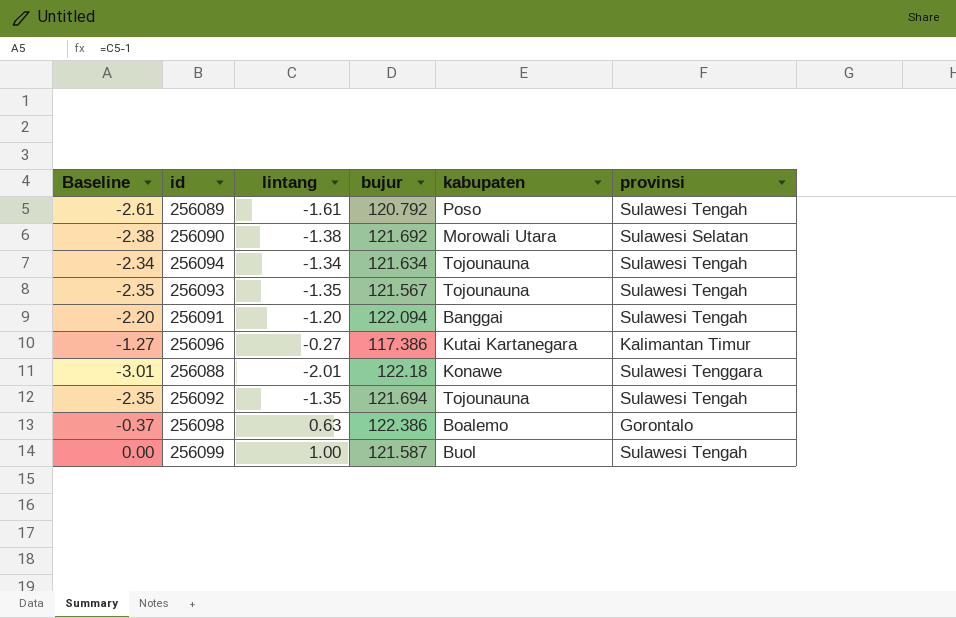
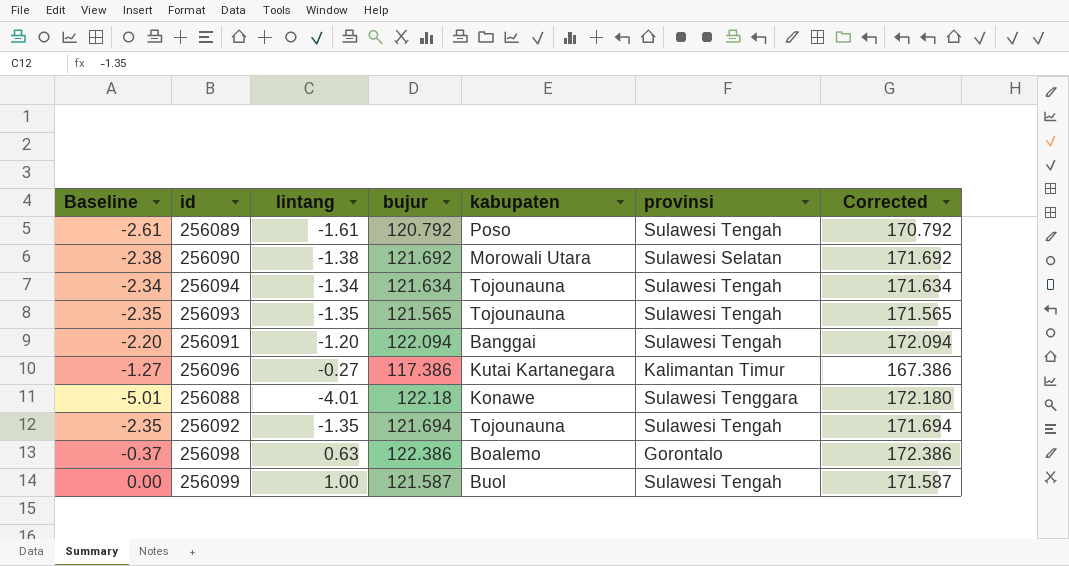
column Corrected | formula: none -> [bujur] + 50
256093 | bujur: 121.567 -> 121.565
256088 | Baseline: -3.01 -> -5.01
256088 | lintang: -2.01 -> -4.01

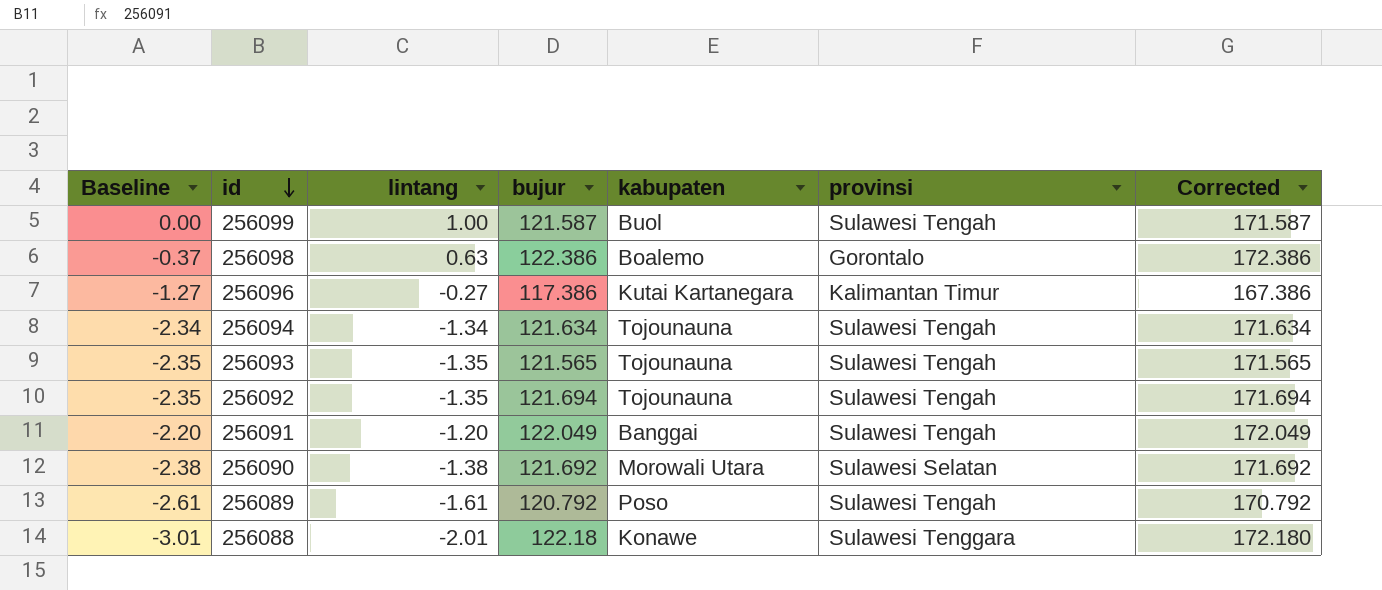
row order: none -> id descending
256091 | bujur: 122.094 -> 122.049
256091 | Corrected: 172.094 -> 172.049
256088 | Baseline: -5.01 -> -3.01
256088 | lintang: -4.01 -> -2.01

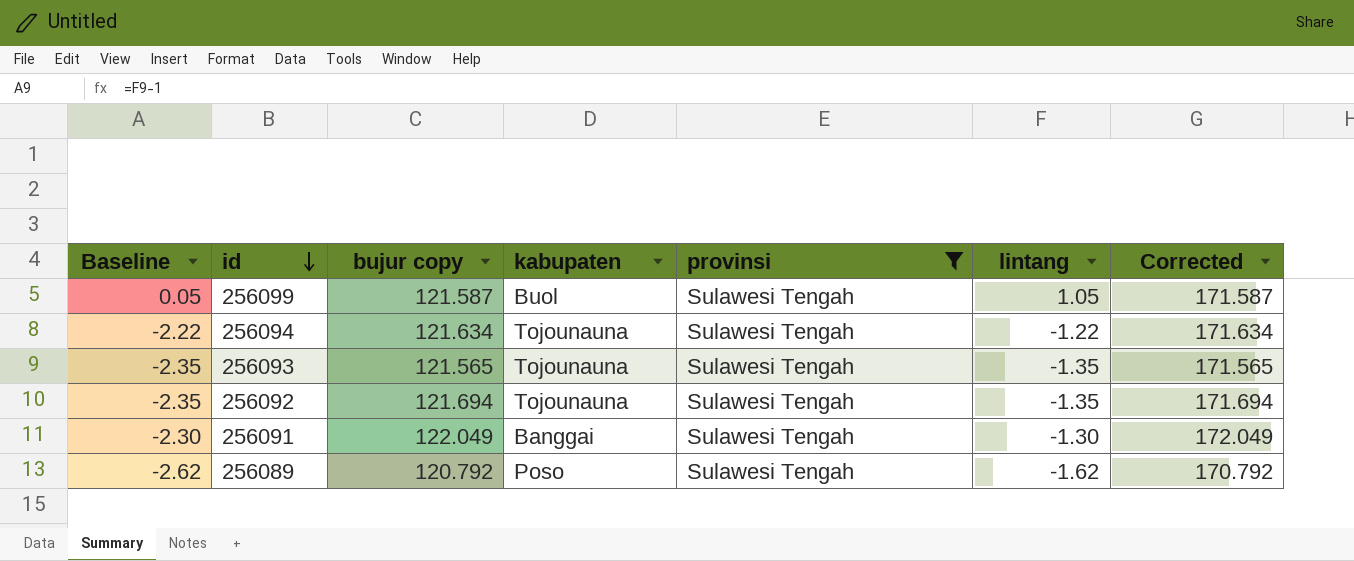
filter: none -> provinsi = Sulawesi Tengah
column name: bujur -> bujur copy
column lintang | position: 3 -> 6
256099 | Baseline: 0.00 -> 0.05
256099 | lintang: 1.00 -> 1.05
256094 | Baseline: -2.34 -> -2.22
256094 | lintang: -1.34 -> -1.22
256091 | Baseline: -2.20 -> -2.30
256091 | lintang: -1.20 -> -1.30
256089 | Baseline: -2.61 -> -2.62
256089 | lintang: -1.61 -> -1.62

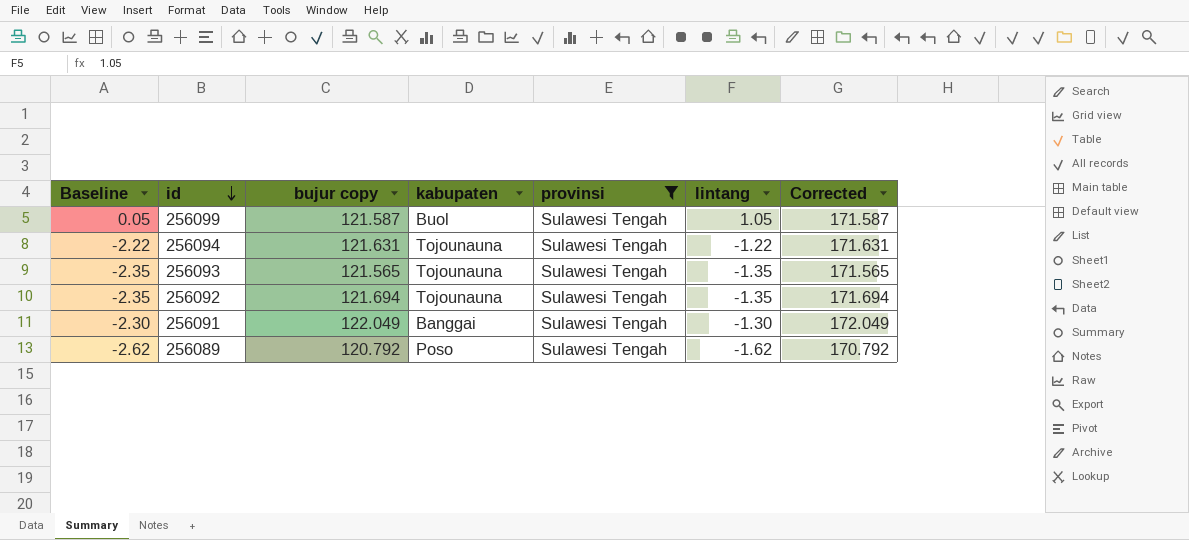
256094 | bujur copy: 121.634 -> 121.631
256094 | Corrected: 171.634 -> 171.631

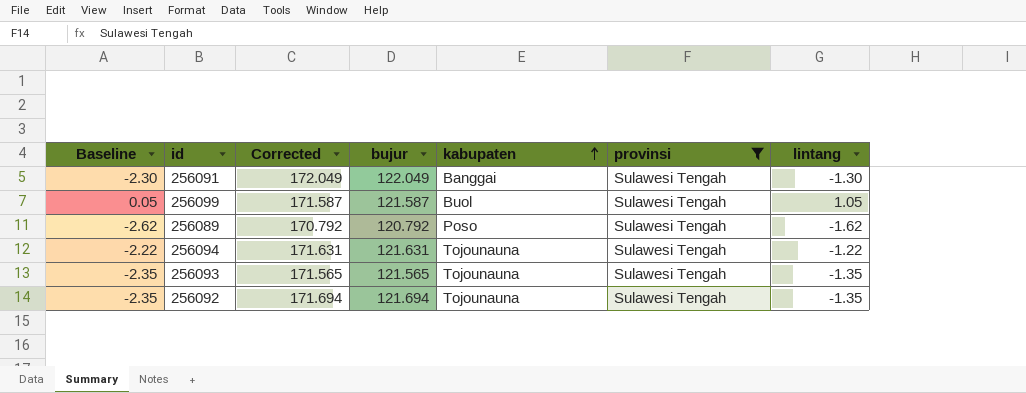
row order: id descending -> kabupaten ascending
column Corrected | position: 7 -> 3
column name: bujur copy -> bujur

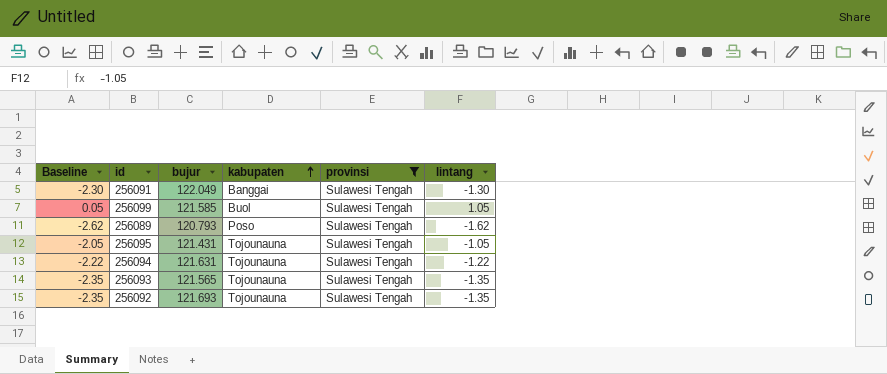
column Corrected | formula: [bujur] + 50 -> none
256099 | bujur: 121.587 -> 121.585
256089 | bujur: 120.792 -> 120.793
row 256095: none -> -2.05 | 121.431 | Tojounauna | Sulawesi Tengah | -1.05
256092 | bujur: 121.694 -> 121.693

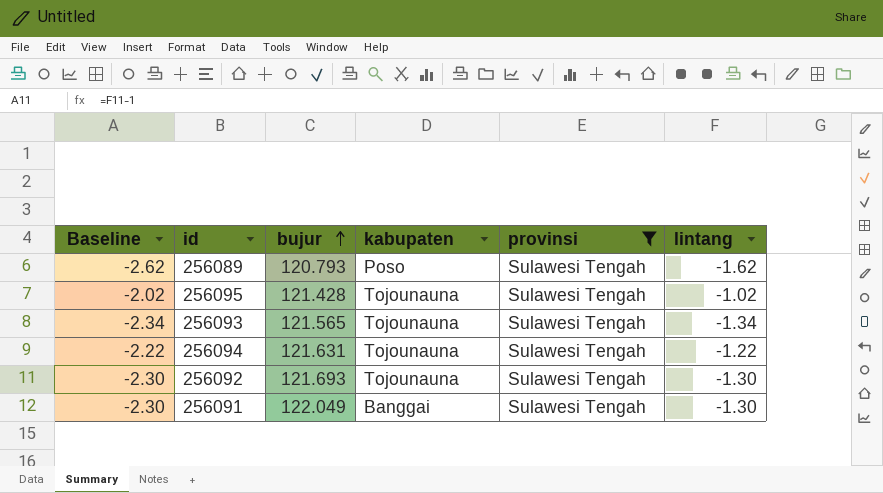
row order: kabupaten ascending -> bujur ascending
row 256099: 0.05 | 121.585 | Buol | Sulawesi Tengah | 1.05 -> none
256095 | Baseline: -2.05 -> -2.02
256095 | bujur: 121.431 -> 121.428
256095 | lintang: -1.05 -> -1.02
256093 | Baseline: -2.35 -> -2.34
256093 | lintang: -1.35 -> -1.34
256092 | Baseline: -2.35 -> -2.30
256092 | lintang: -1.35 -> -1.30

